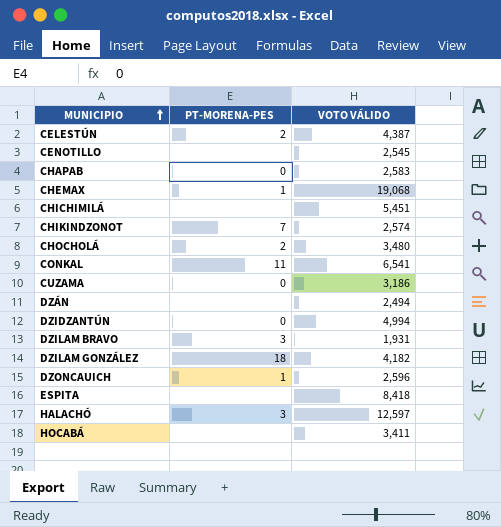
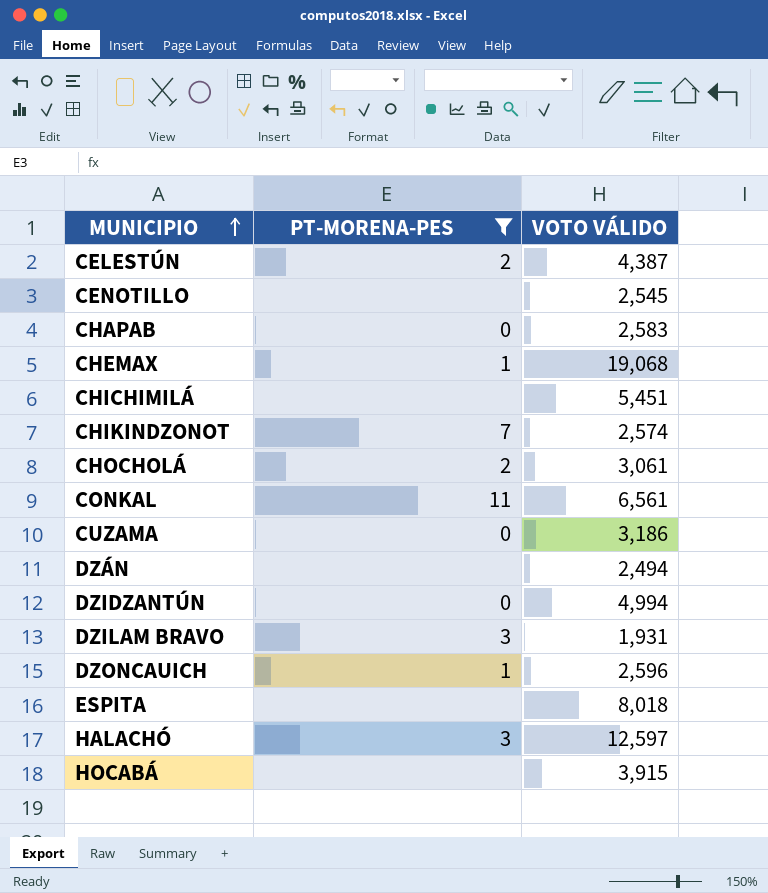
filter: none -> PT-MORENA-PES != 18
CHOCHOLÁ | VOTO VÁLIDO: 3,480 -> 3,061
CONKAL | VOTO VÁLIDO: 6,541 -> 6,561
ESPITA | VOTO VÁLIDO: 8,418 -> 8,018
HOCABÁ | VOTO VÁLIDO: 3,411 -> 3,915

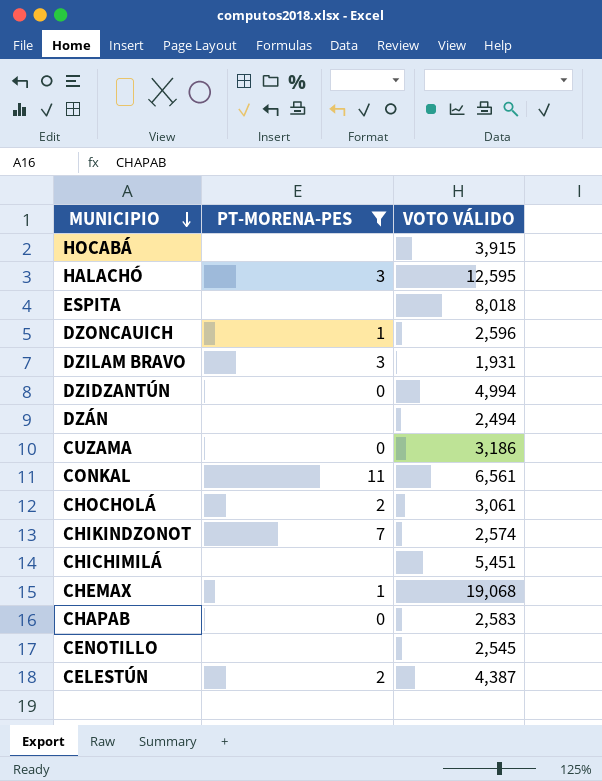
row order: MUNICIPIO ascending -> MUNICIPIO descending
HALACHÓ | VOTO VÁLIDO: 12,597 -> 12,595

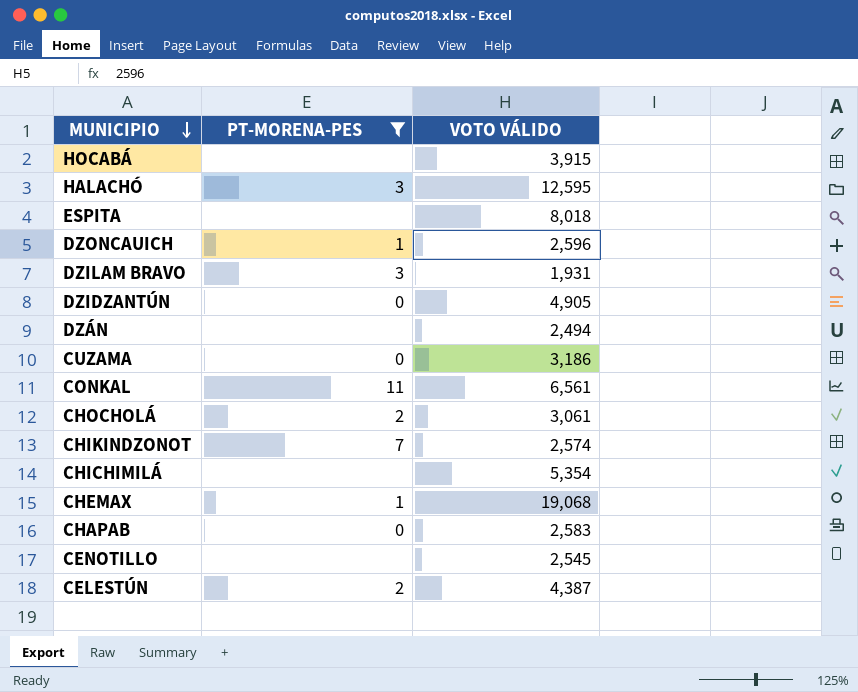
DZIDZANTÚN | VOTO VÁLIDO: 4,994 -> 4,905
CHICHIMILÁ | VOTO VÁLIDO: 5,451 -> 5,354

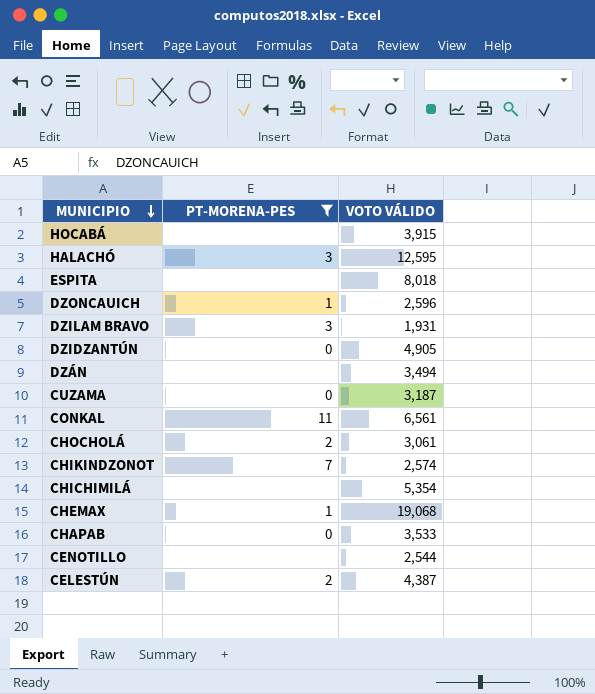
DZÁN | VOTO VÁLIDO: 2,494 -> 3,494
CUZAMA | VOTO VÁLIDO: 3,186 -> 3,187
CHAPAB | VOTO VÁLIDO: 2,583 -> 3,533
CENOTILLO | VOTO VÁLIDO: 2,545 -> 2,544

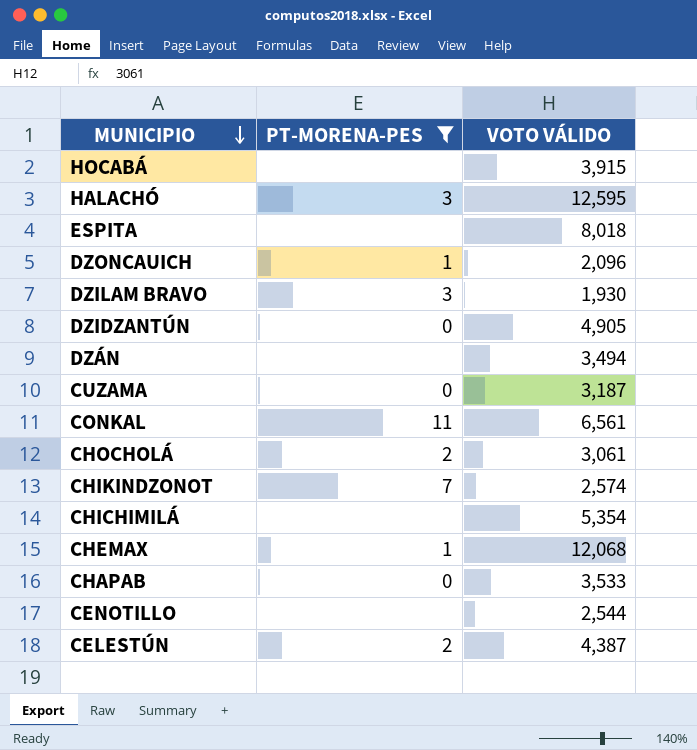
DZONCAUICH | VOTO VÁLIDO: 2,596 -> 2,096
DZILAM BRAVO | VOTO VÁLIDO: 1,931 -> 1,930
CHEMAX | VOTO VÁLIDO: 19,068 -> 12,068

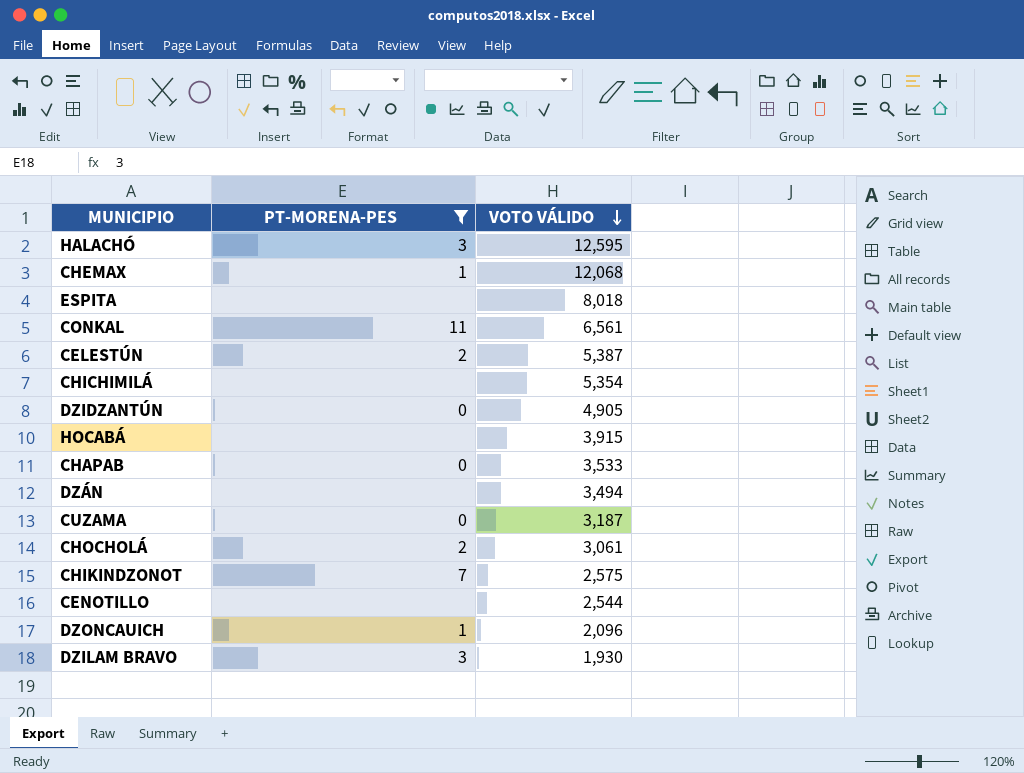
row order: MUNICIPIO descending -> VOTO VÁLIDO descending
CELESTÚN | VOTO VÁLIDO: 4,387 -> 5,387
CHIKINDZONOT | VOTO VÁLIDO: 2,574 -> 2,575

